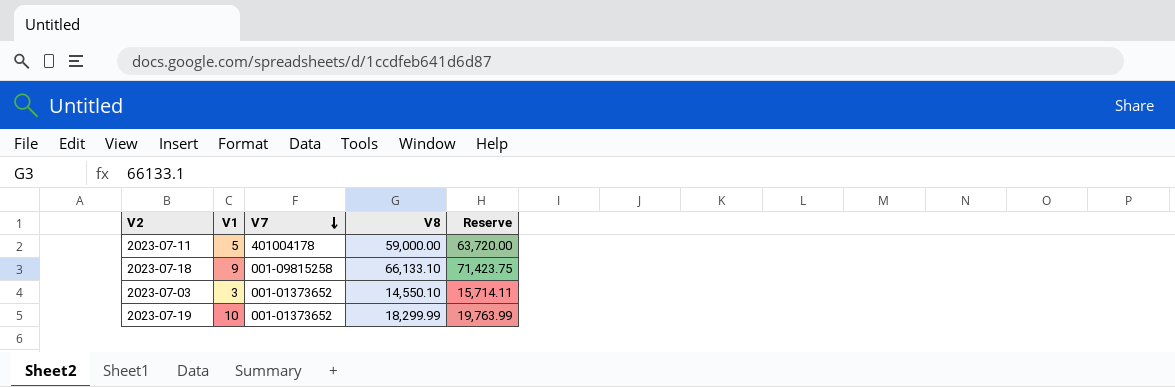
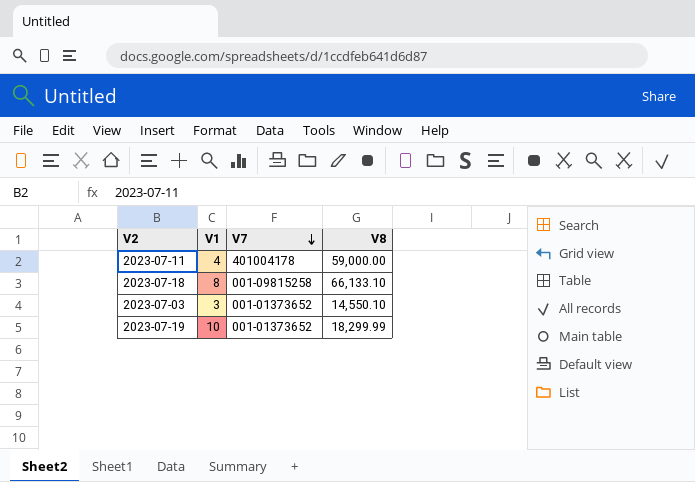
column Reserve | formula: [V8] * 1.08 -> none
2023-07-11 | V1: 5 -> 4
2023-07-18 | V1: 9 -> 8

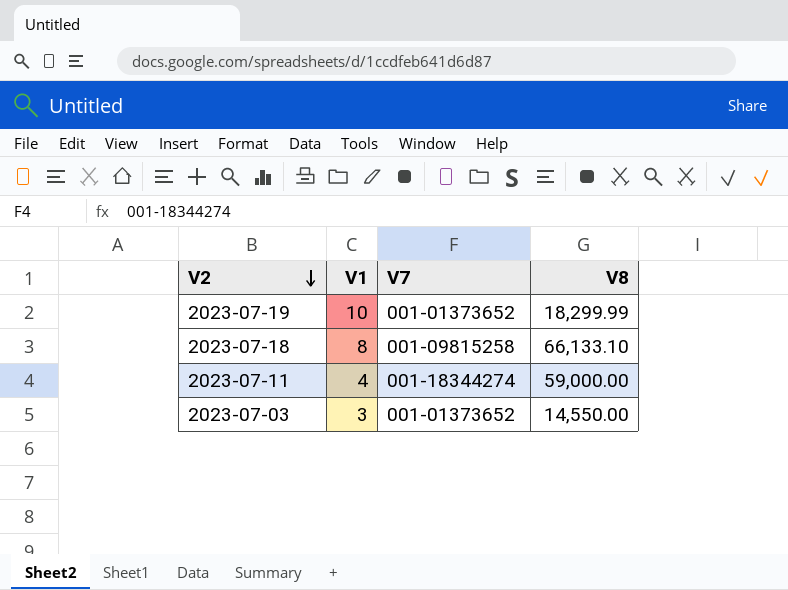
row order: V7 descending -> V2 descending
2023-07-11 | V7: 401004178 -> 001-18344274
2023-07-03 | V8: 14,550.10 -> 14,550.00

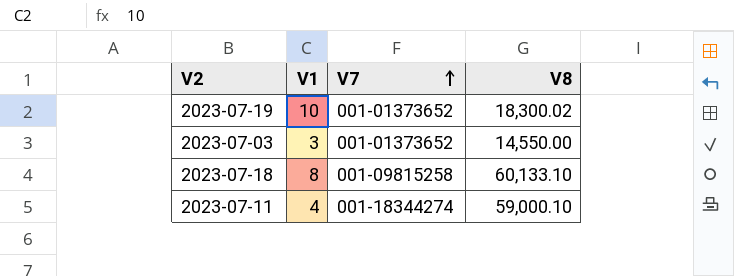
row order: V2 descending -> V7 ascending
2023-07-19 | V8: 18,299.99 -> 18,300.02
2023-07-18 | V8: 66,133.10 -> 60,133.10
2023-07-11 | V8: 59,000.00 -> 59,000.10

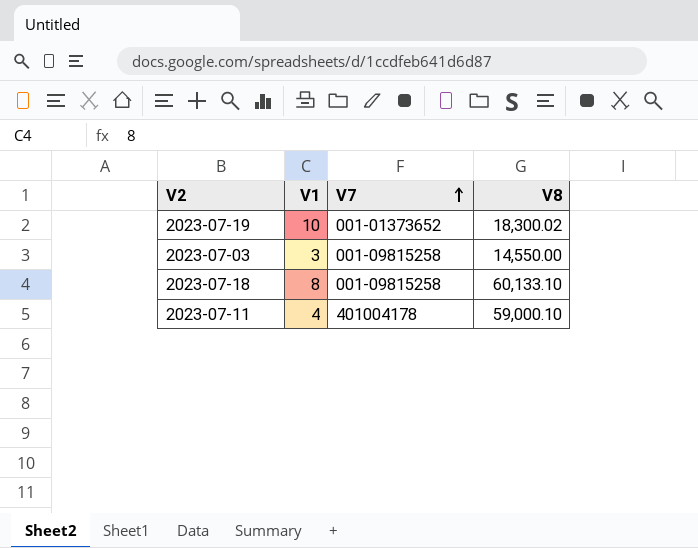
2023-07-03 | V7: 001-01373652 -> 001-09815258
2023-07-11 | V7: 001-18344274 -> 401004178

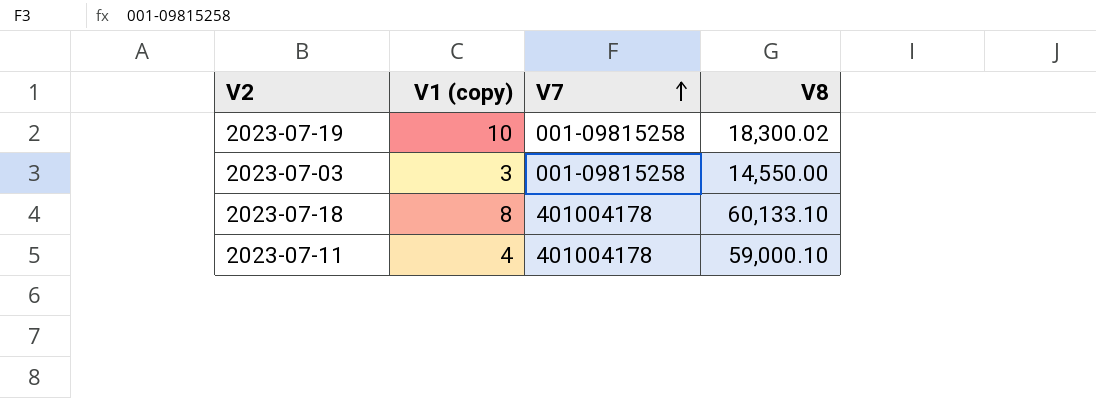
column name: V1 -> V1 (copy)
2023-07-19 | V7: 001-01373652 -> 001-09815258
2023-07-18 | V7: 001-09815258 -> 401004178

